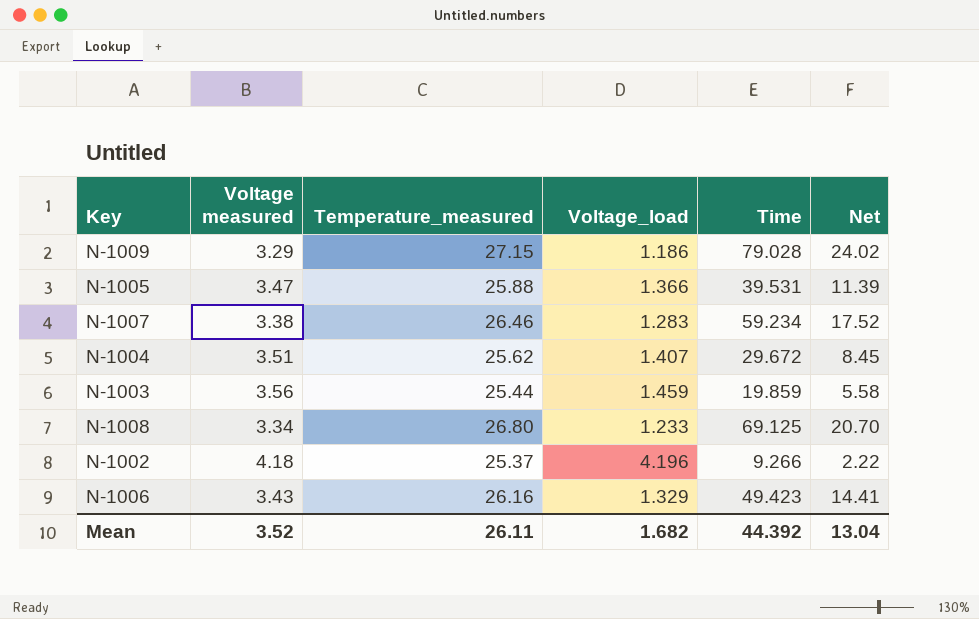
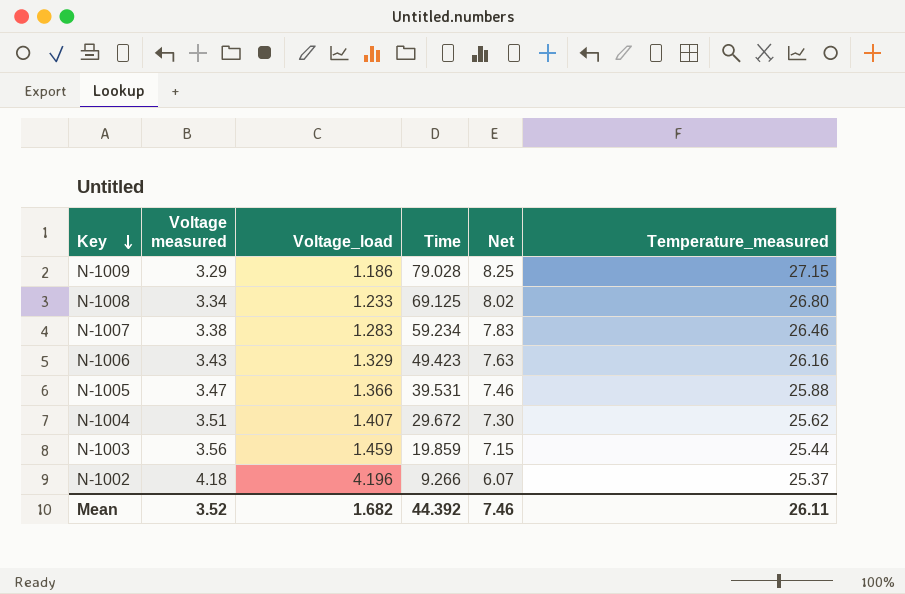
row order: none -> Key descending
column Net | formula: [Time] / [Voltage measured] -> [Temperature_measured] / [Voltage measured]
column Temperature_measured | position: 3 -> 6
Mean | Net: 13.04 -> 7.46

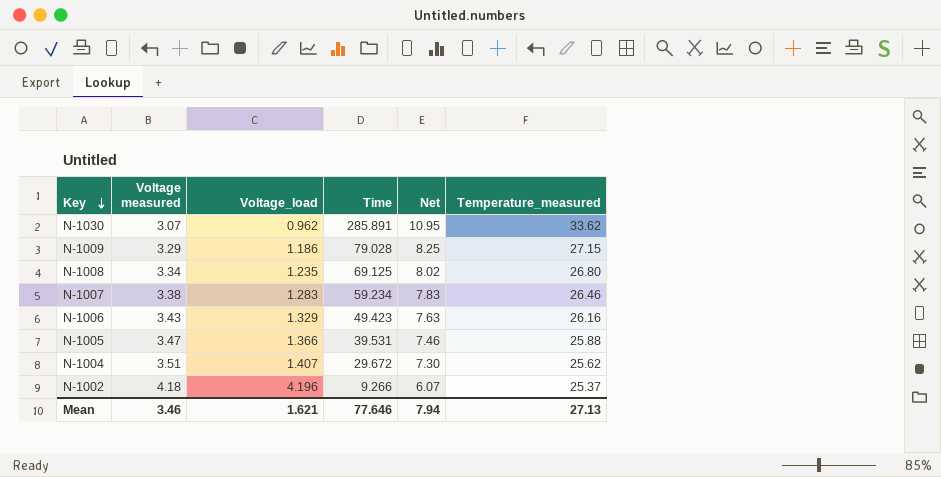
row N-1003: 3.56 | 1.459 | 19.859 | 7.15 | 25.44 -> none
row N-1030: none -> 3.07 | 0.962 | 285.891 | 10.95 | 33.62
N-1008 | Voltage_load: 1.233 -> 1.235
Mean | Voltage measured: 3.52 -> 3.46
Mean | Voltage_load: 1.682 -> 1.621
Mean | Time: 44.392 -> 77.646
Mean | Net: 7.46 -> 7.94
Mean | Temperature_measured: 26.11 -> 27.13

